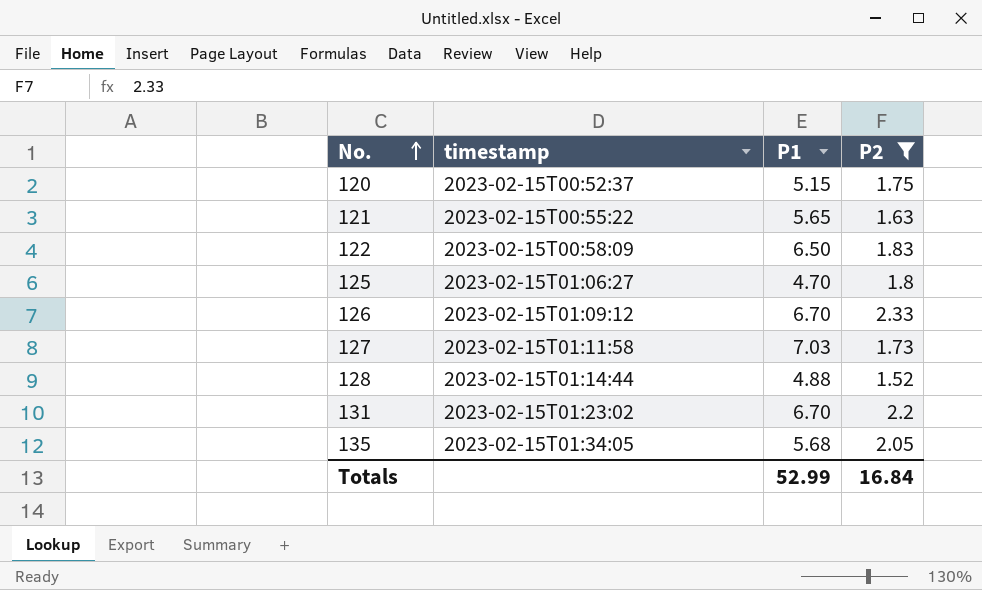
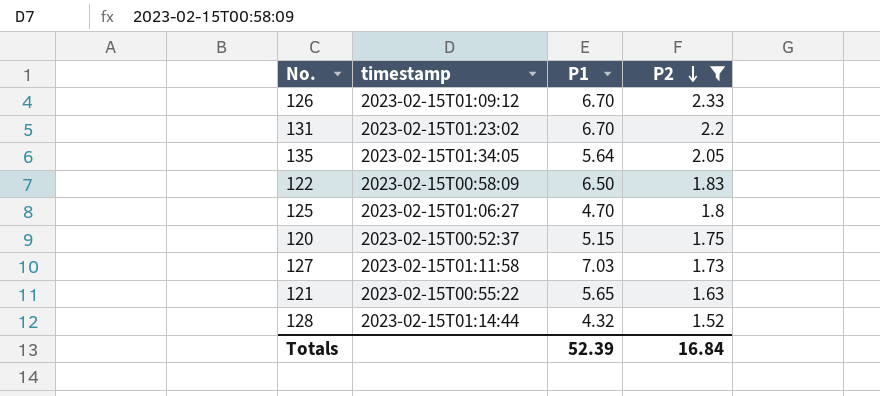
row order: No. ascending -> P2 descending
135 | P1: 5.68 -> 5.64
128 | P1: 4.88 -> 4.32
Totals | P1: 52.99 -> 52.39

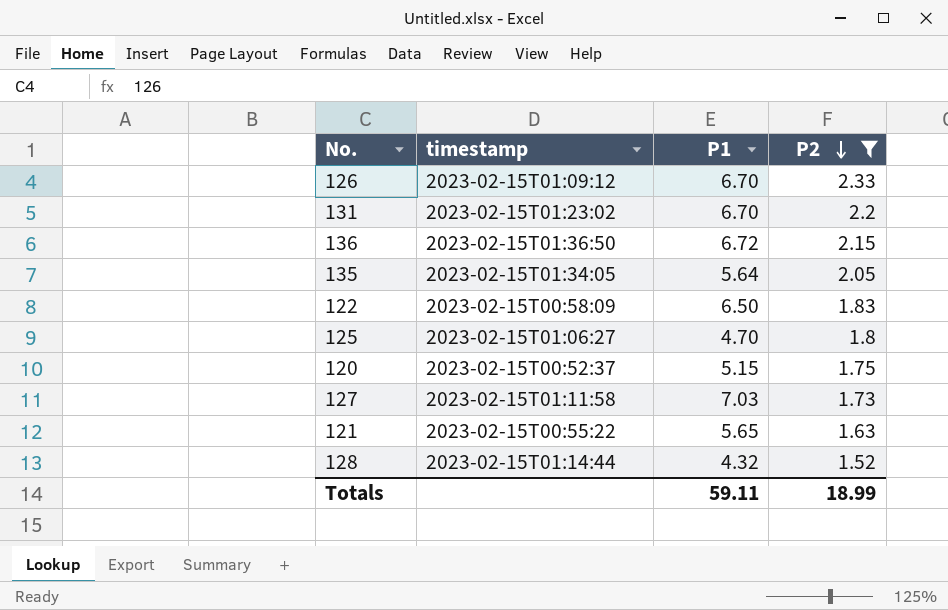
row 136: none -> 2023-02-15T01:36:50 | 6.72 | 2.15
Totals | P1: 52.39 -> 59.11
Totals | P2: 16.84 -> 18.99

